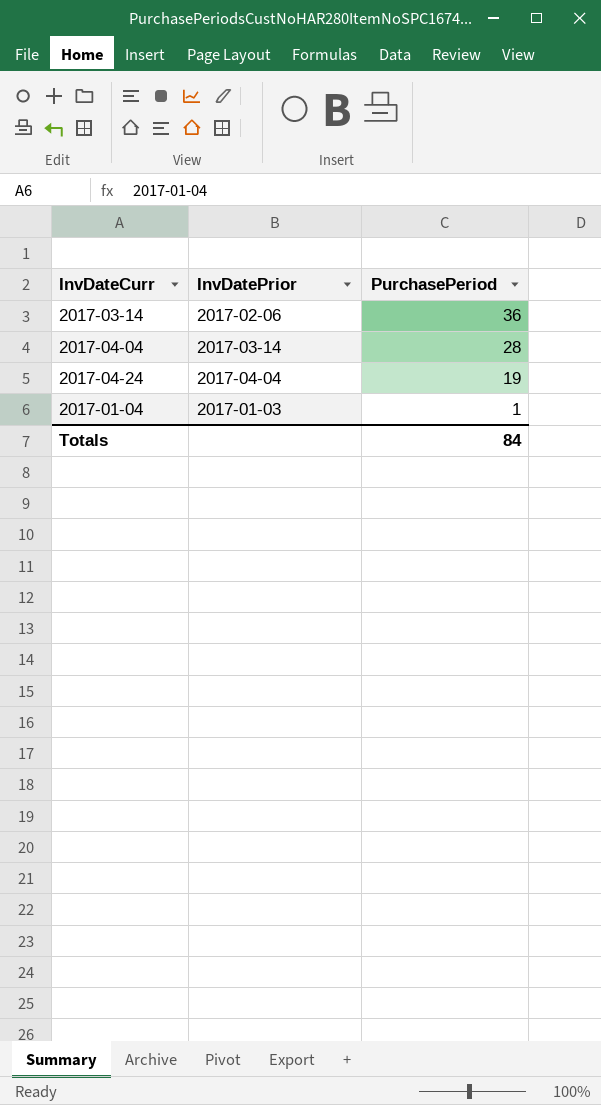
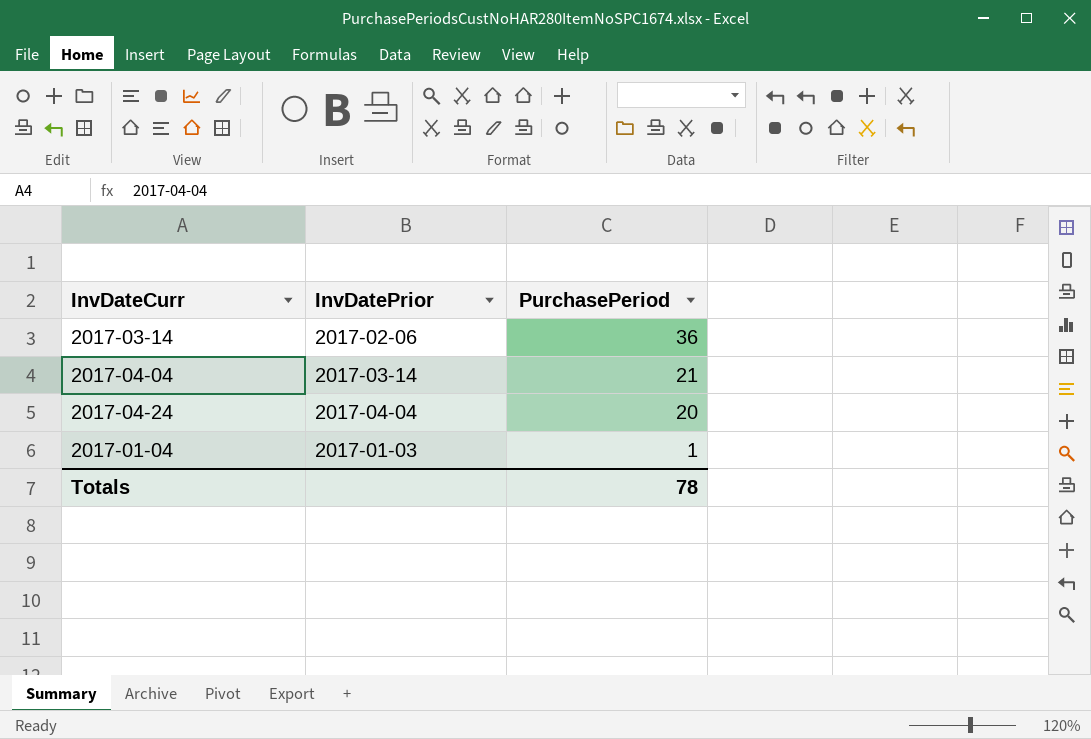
2017-04-04 | PurchasePeriod: 28 -> 21
2017-04-24 | PurchasePeriod: 19 -> 20
Totals | PurchasePeriod: 84 -> 78

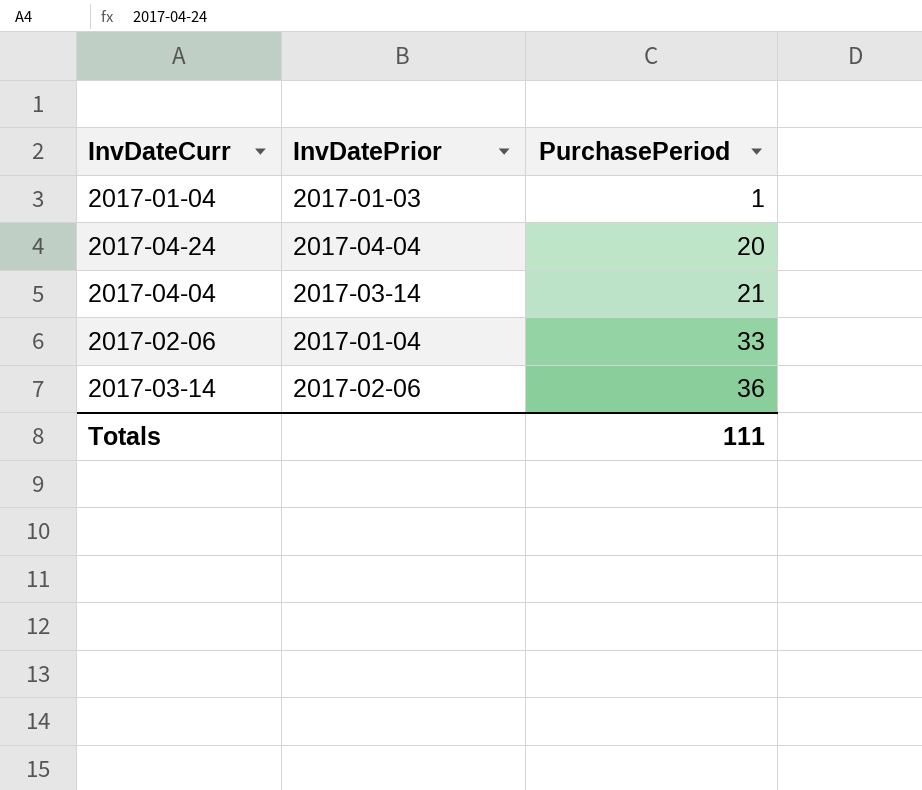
row order: PurchasePeriod descending -> PurchasePeriod ascending
row 2017-02-06: none -> 2017-01-04 | 33
Totals | PurchasePeriod: 78 -> 111

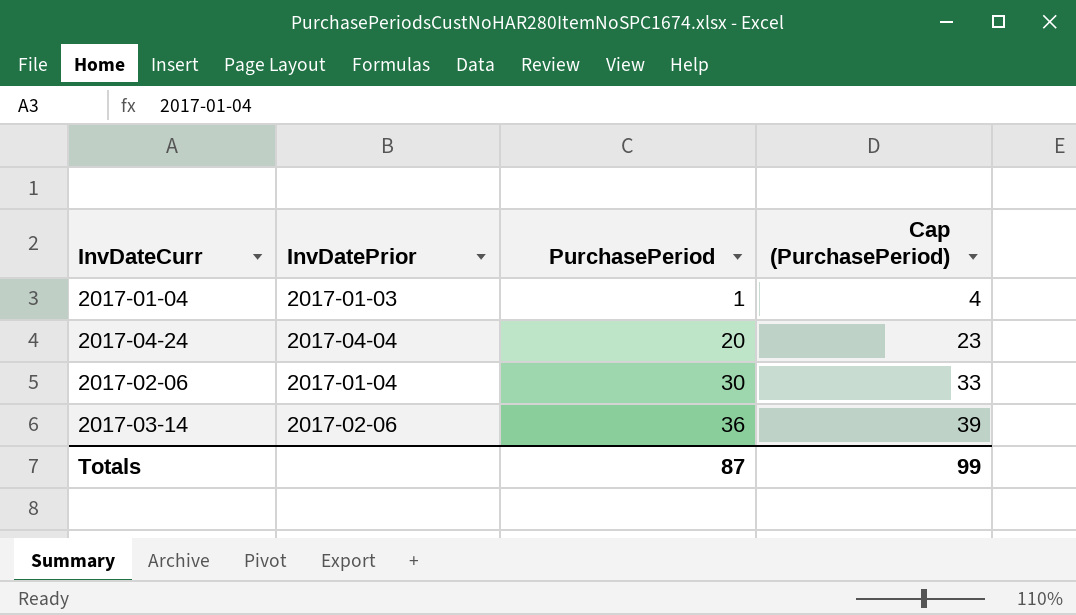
column Cap (PurchasePeriod) | formula: none -> [PurchasePeriod] + 3
row 2017-04-04: 2017-03-14 | 21 -> none
2017-02-06 | PurchasePeriod: 33 -> 30
Totals | PurchasePeriod: 111 -> 87

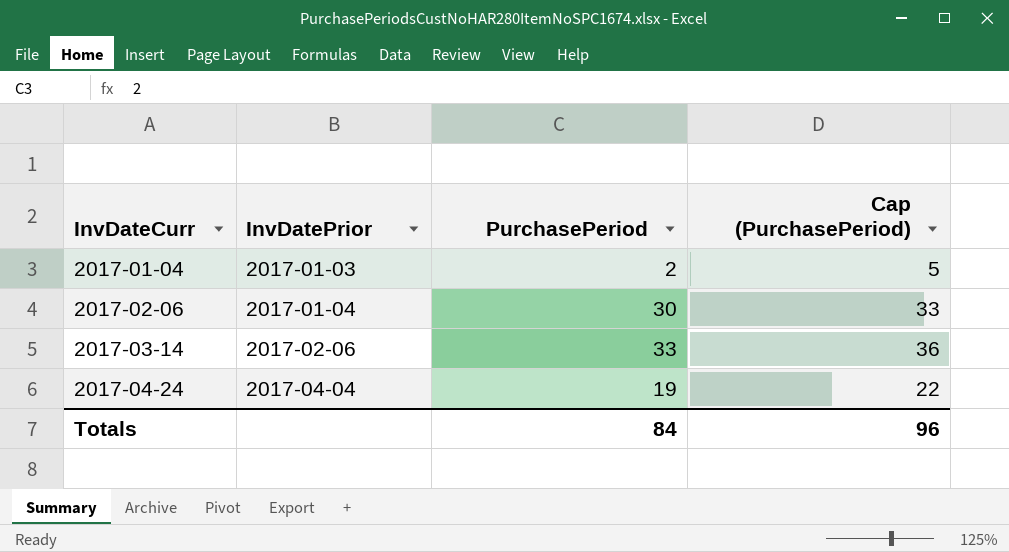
row order: PurchasePeriod ascending -> InvDateCurr ascending
2017-01-04 | PurchasePeriod: 1 -> 2
2017-01-04 | Cap (PurchasePeriod): 4 -> 5
2017-03-14 | PurchasePeriod: 36 -> 33
2017-03-14 | Cap (PurchasePeriod): 39 -> 36
2017-04-24 | PurchasePeriod: 20 -> 19
2017-04-24 | Cap (PurchasePeriod): 23 -> 22
Totals | PurchasePeriod: 87 -> 84
Totals | Cap (PurchasePeriod): 99 -> 96

